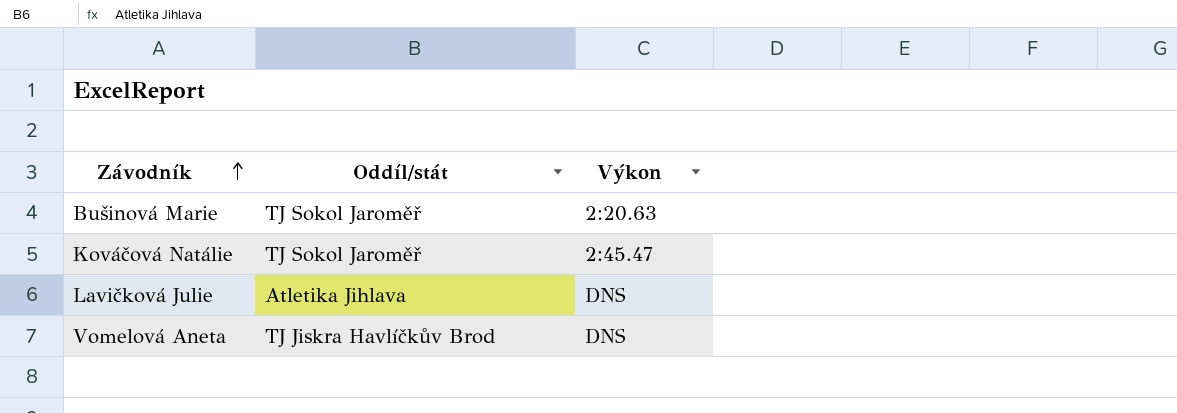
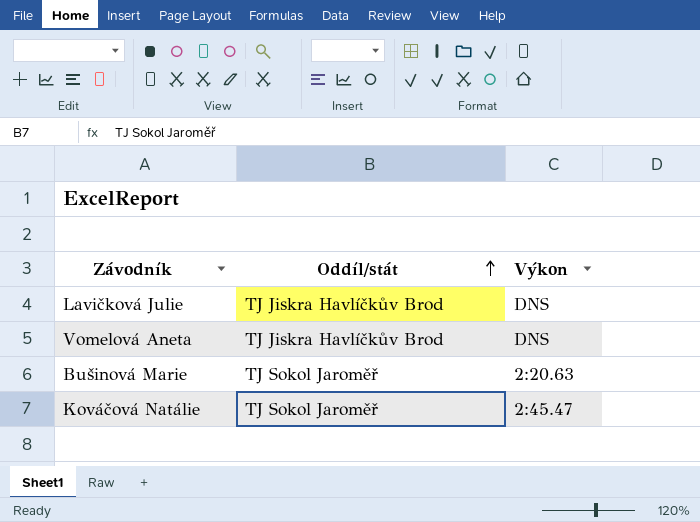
row order: Závodník ascending -> Oddíl/stát ascending
Lavičková Julie | Oddíl/stát: Atletika Jihlava -> TJ Jiskra Havlíčkův Brod

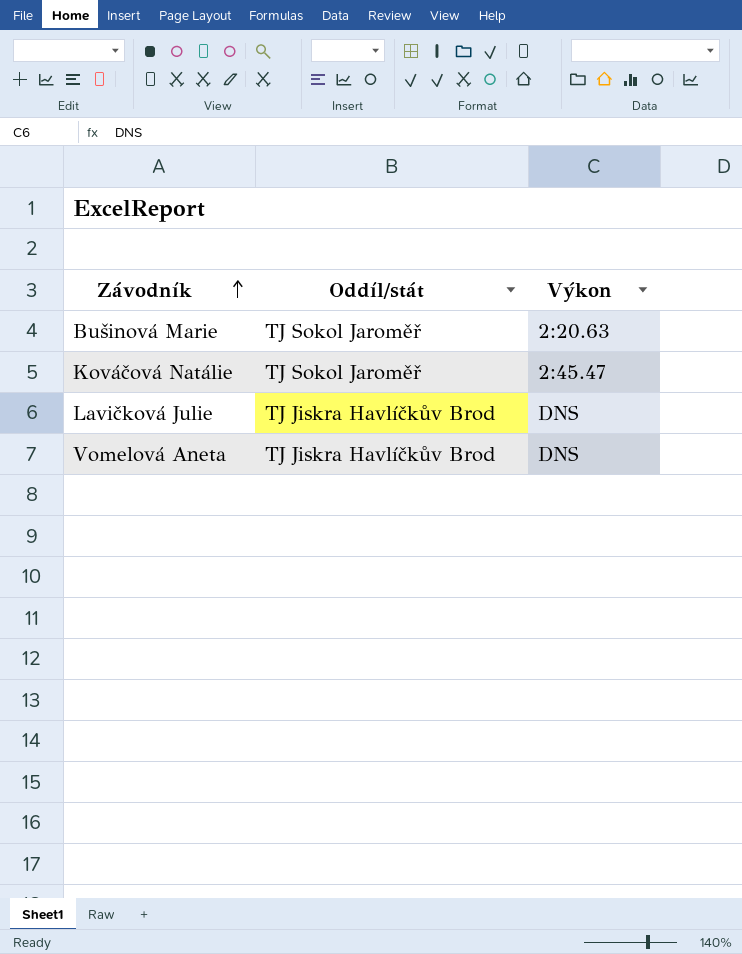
row order: Oddíl/stát ascending -> Závodník ascending

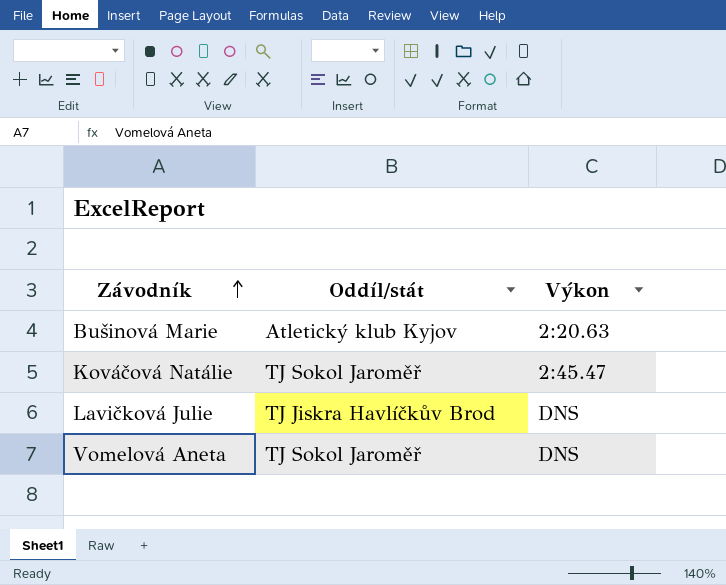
Bušinová Marie | Oddíl/stát: TJ Sokol Jaroměř -> Atletický klub Kyjov
Vomelová Aneta | Oddíl/stát: TJ Jiskra Havlíčkův Brod -> TJ Sokol Jaroměř

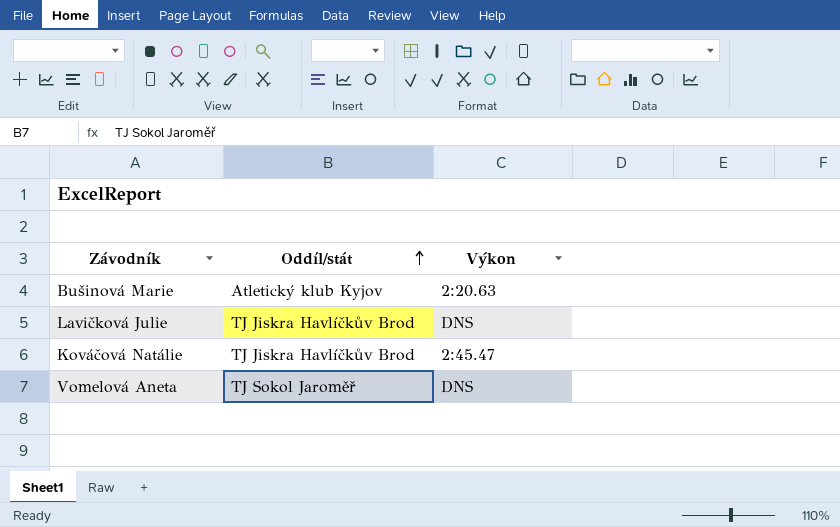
row order: Závodník ascending -> Oddíl/stát ascending
Kováčová Natálie | Oddíl/stát: TJ Sokol Jaroměř -> TJ Jiskra Havlíčkův Brod

